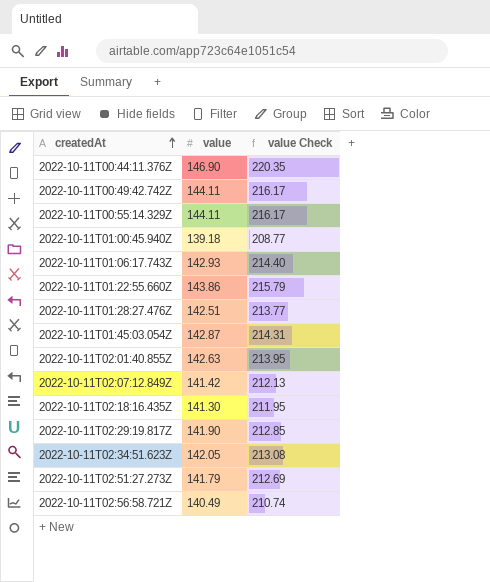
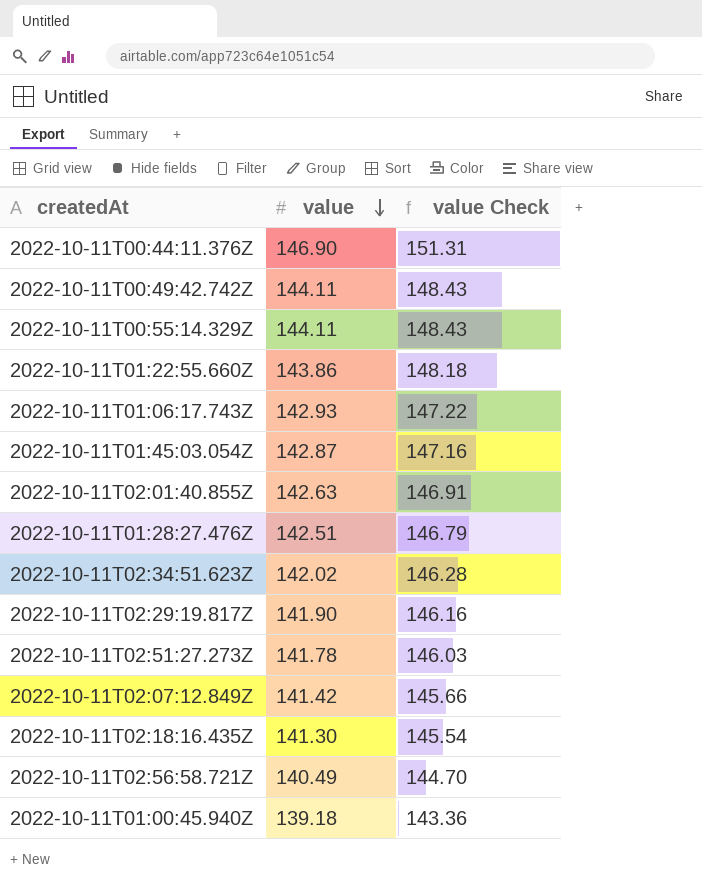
row order: createdAt ascending -> value descending
column value Check | formula: [value] * 1.5 -> [value] * 1.03
2022-10-11T02:34:51.623Z | value: 142.05 -> 142.02
2022-10-11T02:51:27.273Z | value: 141.79 -> 141.78

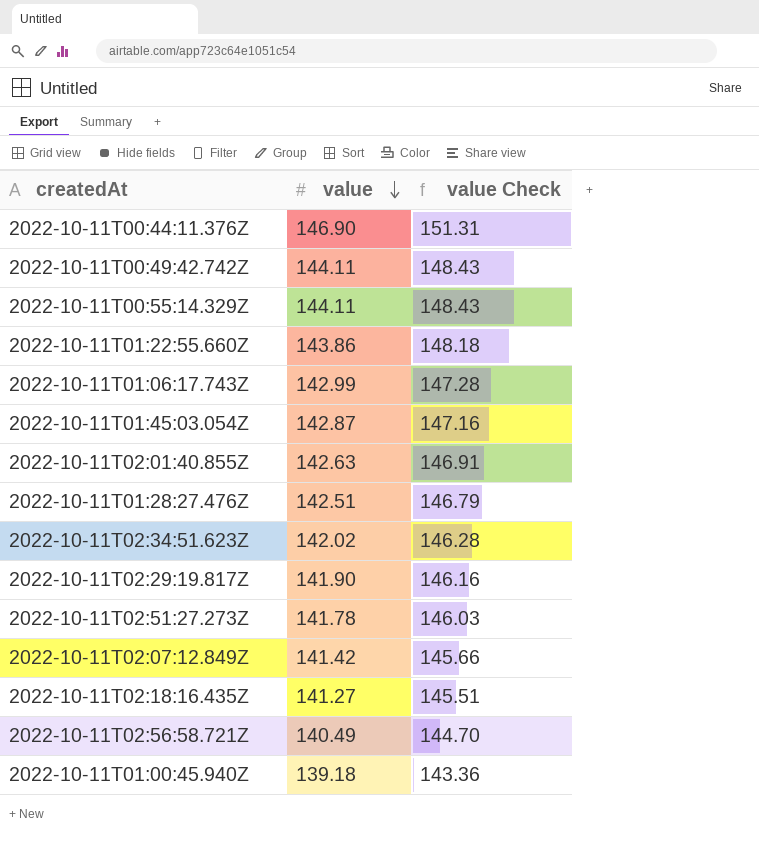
2022-10-11T01:06:17.743Z | value: 142.93 -> 142.99
2022-10-11T01:06:17.743Z | value Check: 147.22 -> 147.28
2022-10-11T02:18:16.435Z | value: 141.30 -> 141.27
2022-10-11T02:18:16.435Z | value Check: 145.54 -> 145.51

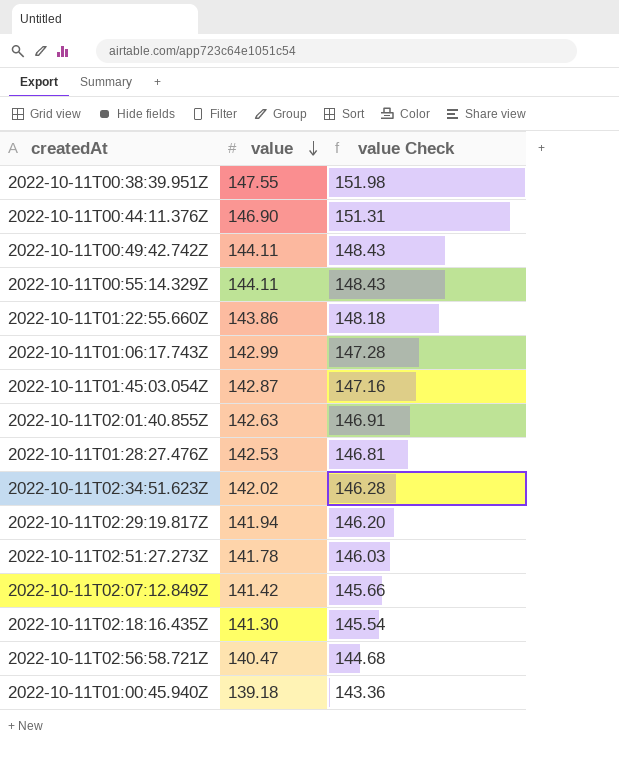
row 2022-10-11T00:38:39.951Z: none -> 147.55 | 151.98
2022-10-11T01:28:27.476Z | value: 142.51 -> 142.53
2022-10-11T01:28:27.476Z | value Check: 146.79 -> 146.81
2022-10-11T02:29:19.817Z | value: 141.90 -> 141.94
2022-10-11T02:29:19.817Z | value Check: 146.16 -> 146.20
2022-10-11T02:18:16.435Z | value: 141.27 -> 141.30
2022-10-11T02:18:16.435Z | value Check: 145.51 -> 145.54
2022-10-11T02:56:58.721Z | value: 140.49 -> 140.47
2022-10-11T02:56:58.721Z | value Check: 144.70 -> 144.68

